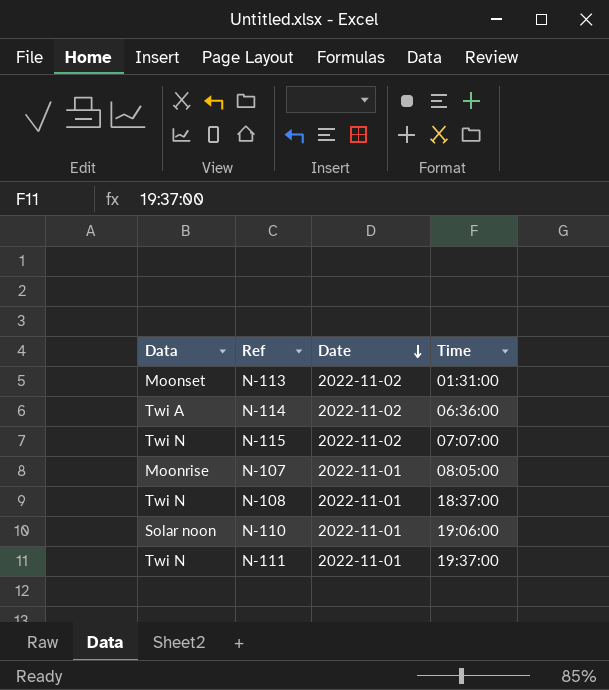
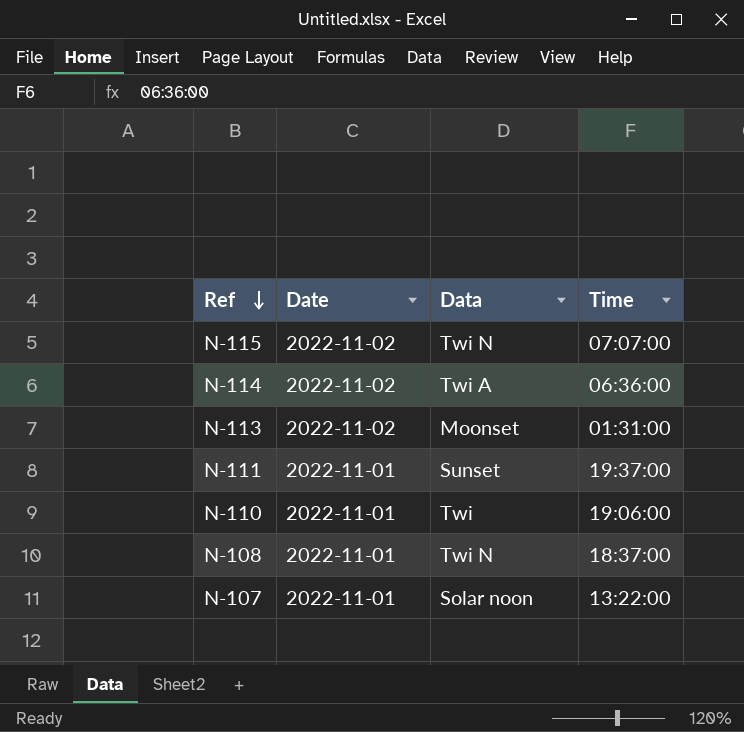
row order: Date descending -> Ref descending
column Data | position: 1 -> 3
N-111 | Data: Twi N -> Sunset
N-110 | Data: Solar noon -> Twi
N-107 | Data: Moonrise -> Solar noon
N-107 | Time: 08:05:00 -> 13:22:00

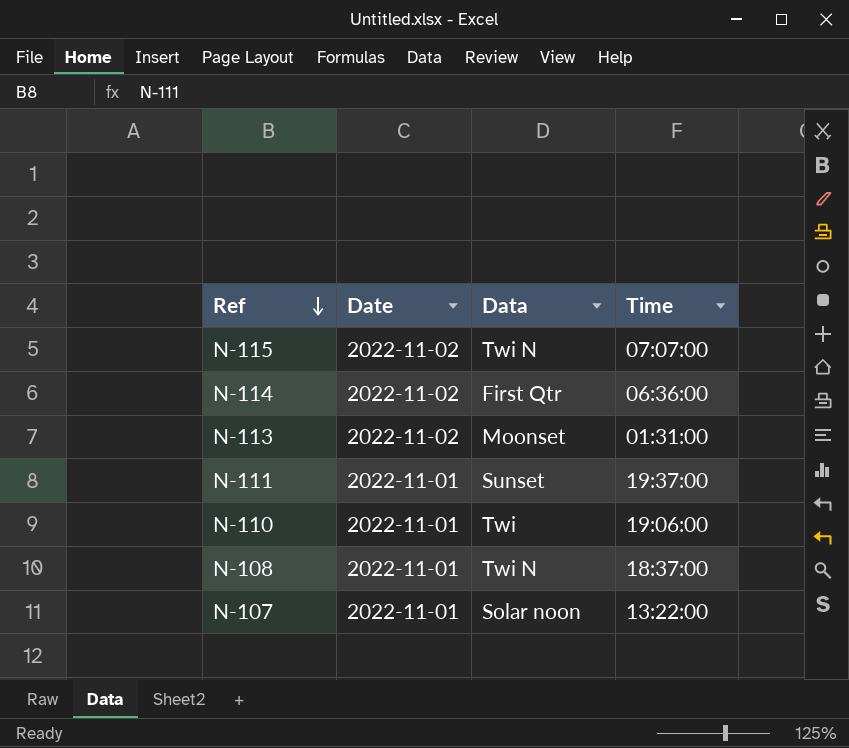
N-114 | Data: Twi A -> First Qtr

